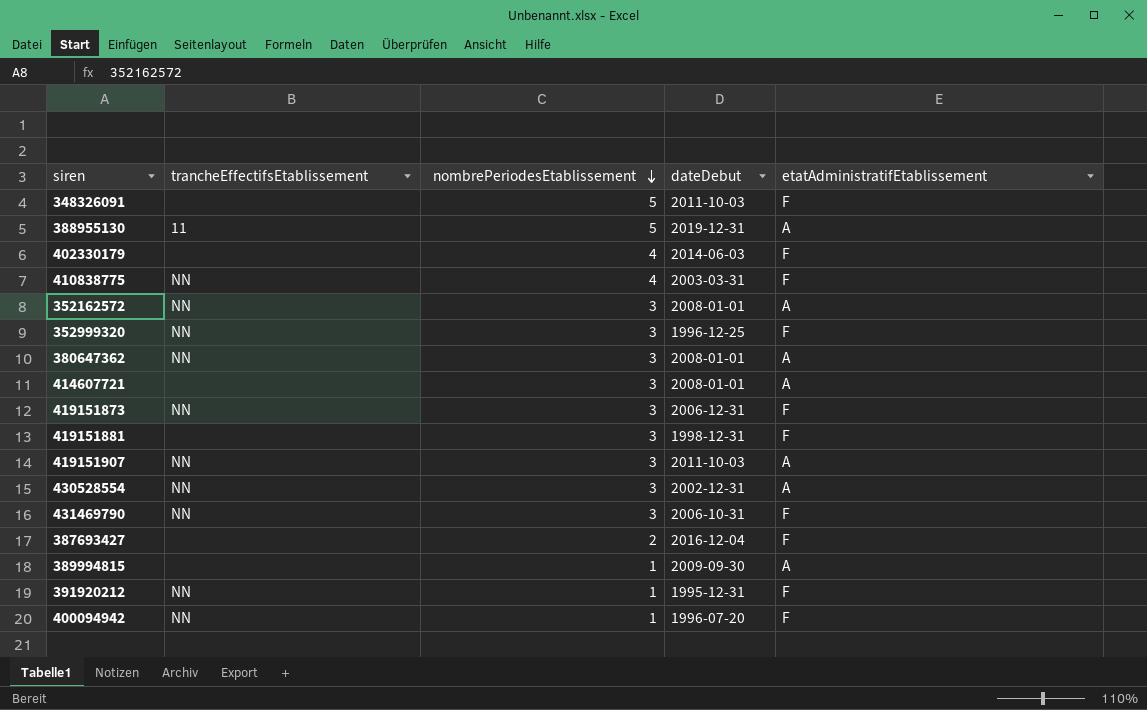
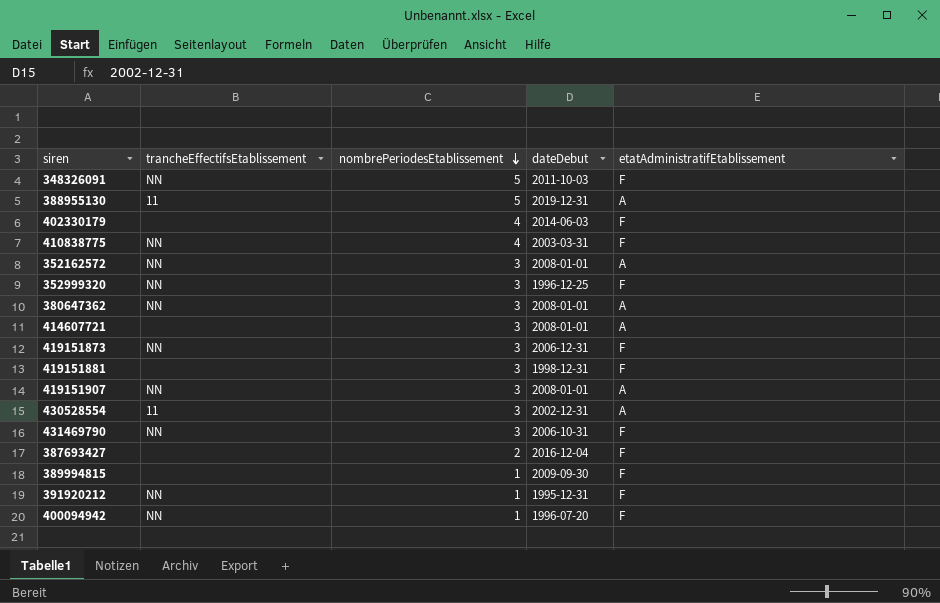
348326091 | trancheEffectifsEtablissement: none -> NN
419151907 | dateDebut: 2011-10-03 -> 2008-01-01
430528554 | trancheEffectifsEtablissement: NN -> 11
389994815 | etatAdministratifEtablissement: A -> F

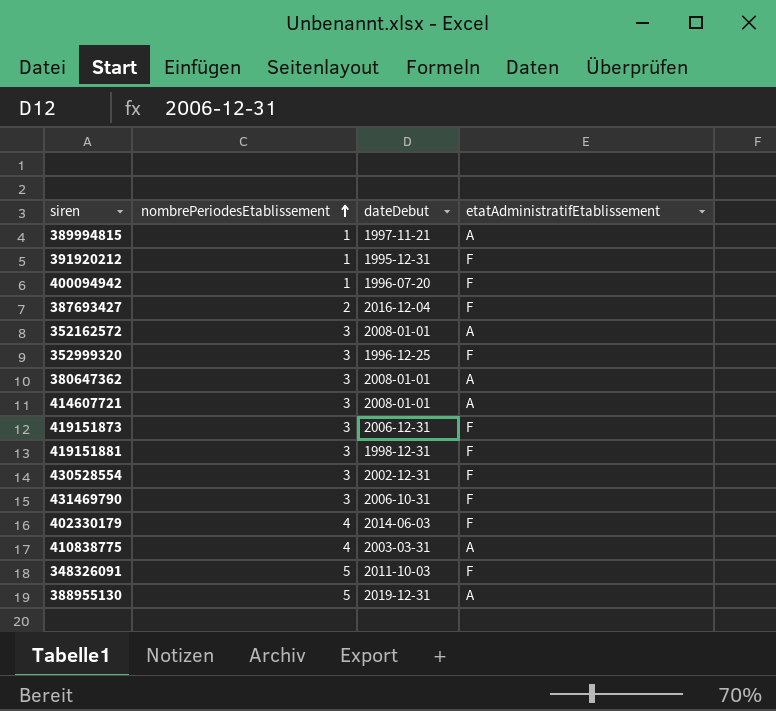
row order: nombrePeriodesEtablissement descending -> nombrePeriodesEtablissement ascending
column trancheEffectifsEtablissement | position: 2 -> none
row 419151907: NN | 3 | 2008-01-01 | A -> none
389994815 | dateDebut: 2009-09-30 -> 1997-11-21
389994815 | etatAdministratifEtablissement: F -> A
430528554 | etatAdministratifEtablissement: A -> F
410838775 | etatAdministratifEtablissement: F -> A

